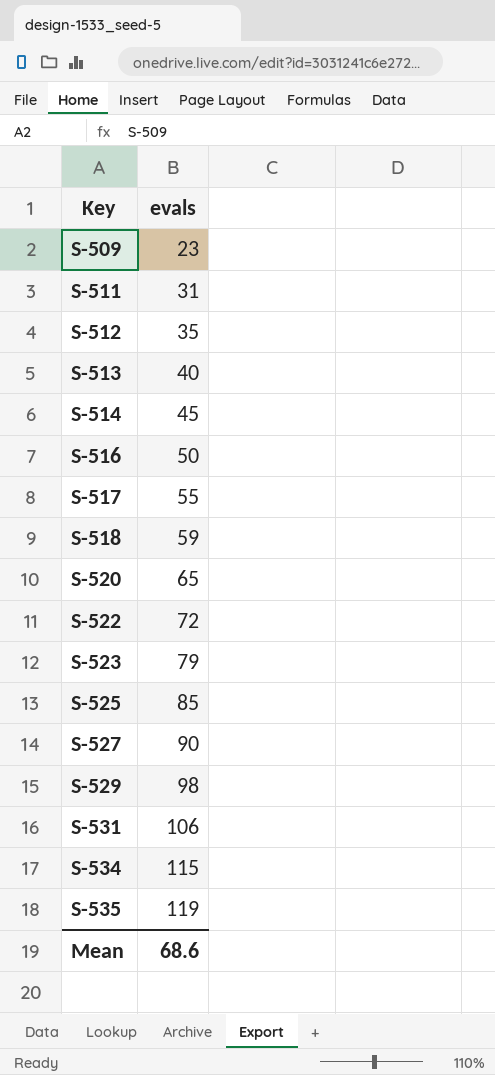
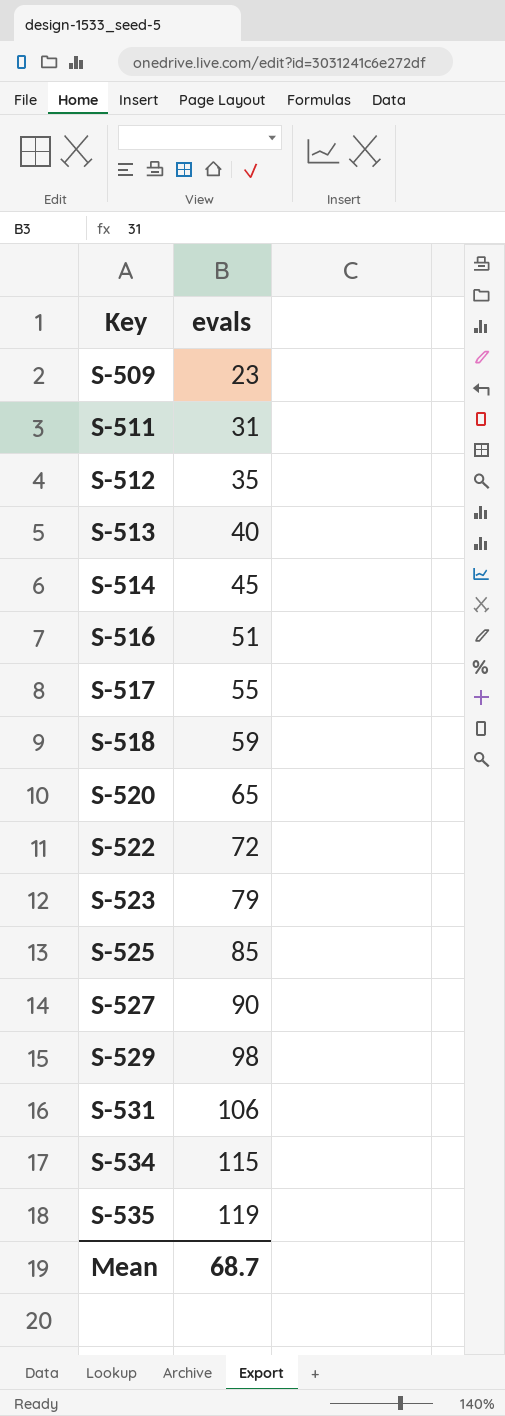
S-516 | evals: 50 -> 51
Mean | evals: 68.6 -> 68.7

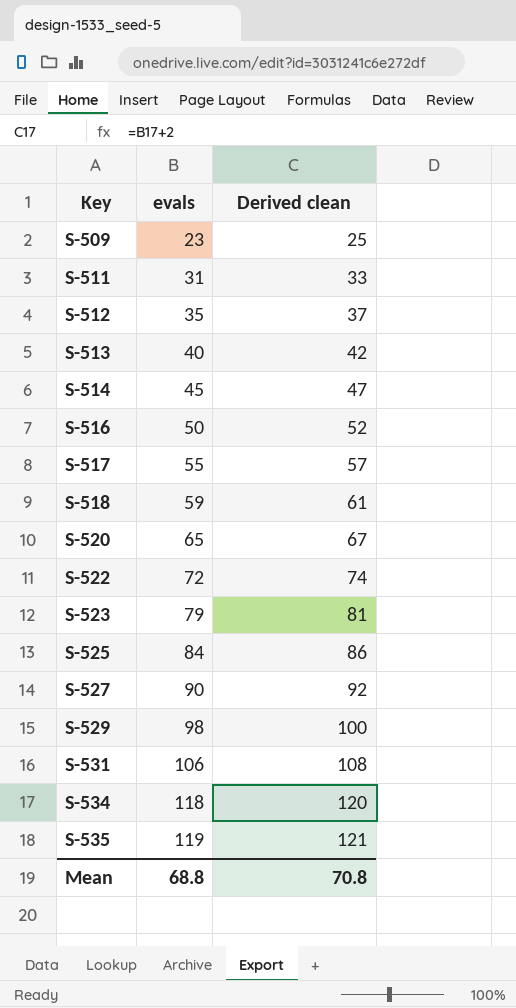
column Derived clean | formula: none -> [evals] + 2
S-516 | evals: 51 -> 50
S-525 | evals: 85 -> 84
S-534 | evals: 115 -> 118
Mean | evals: 68.7 -> 68.8

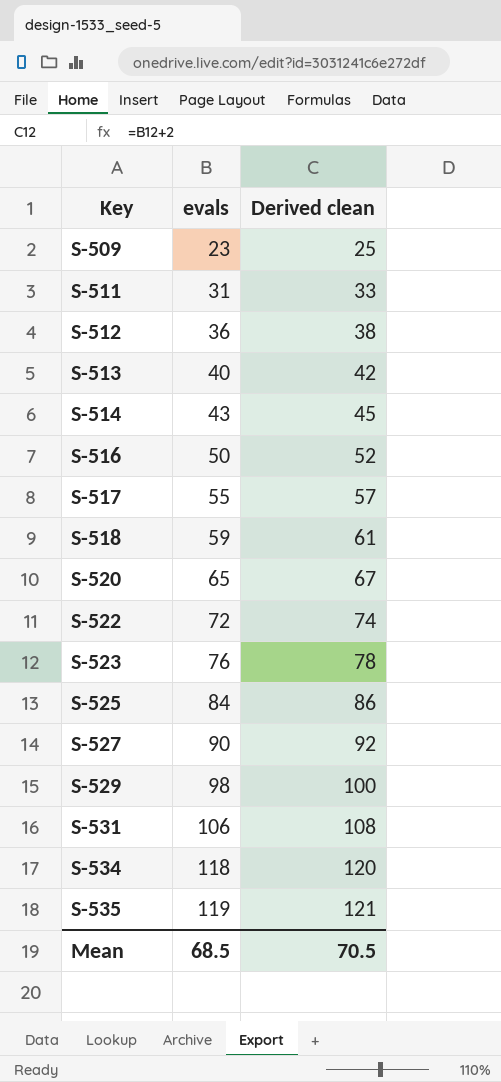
S-512 | evals: 35 -> 36
S-512 | Derived clean: 37 -> 38
S-514 | evals: 45 -> 43
S-514 | Derived clean: 47 -> 45
S-523 | evals: 79 -> 76
S-523 | Derived clean: 81 -> 78
Mean | evals: 68.8 -> 68.5
Mean | Derived clean: 70.8 -> 70.5

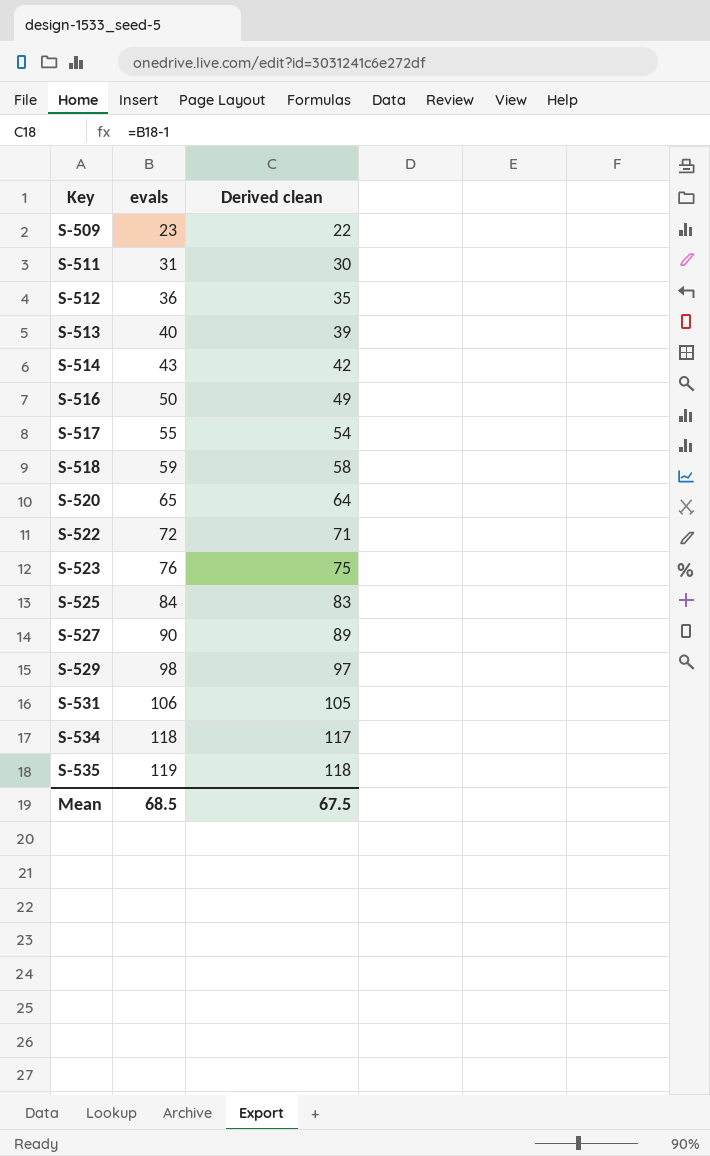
column Derived clean | formula: [evals] + 2 -> [evals] - 1
Mean | Derived clean: 70.5 -> 67.5

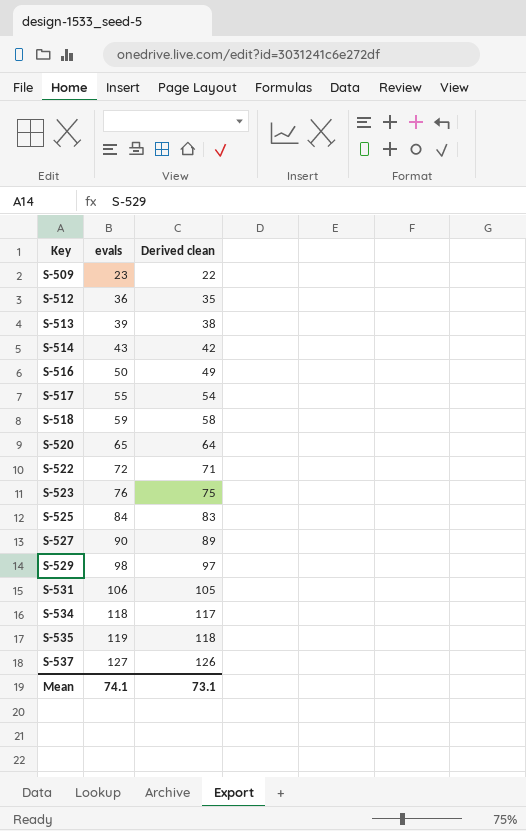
row S-511: 31 | 30 -> none
S-513 | evals: 40 -> 39
S-513 | Derived clean: 39 -> 38
row S-537: none -> 127 | 126
Mean | evals: 68.5 -> 74.1
Mean | Derived clean: 67.5 -> 73.1

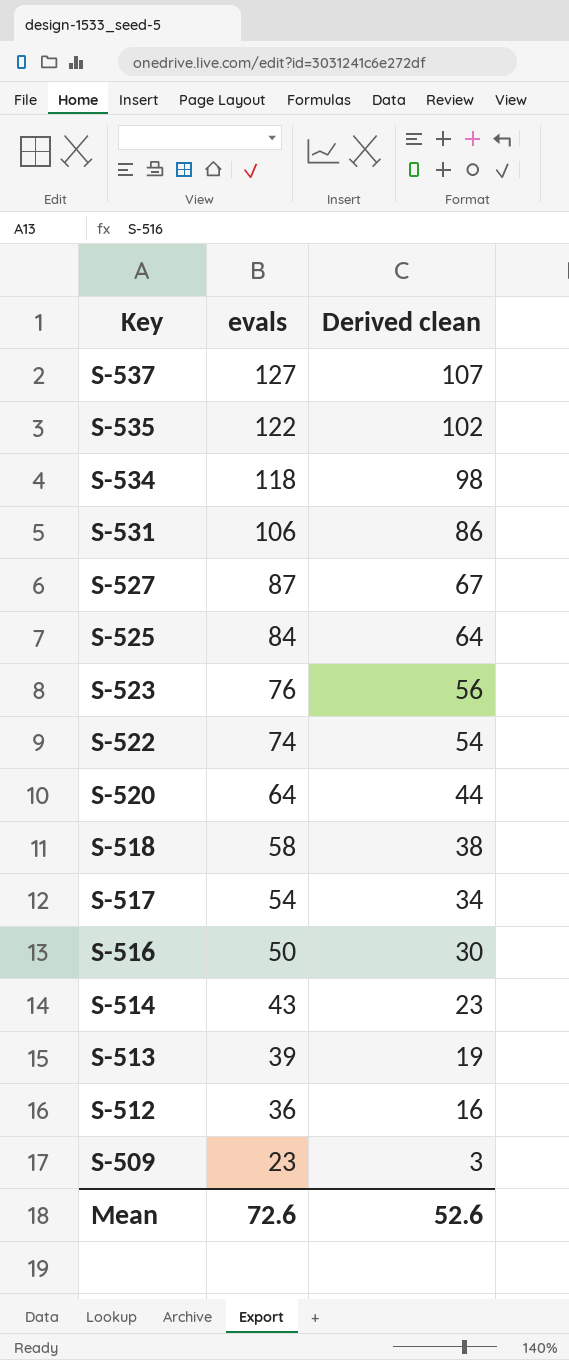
row order: Key ascending -> Key descending
column Derived clean | formula: [evals] - 1 -> [evals] - 20
row S-529: 98 | 97 -> none
S-535 | evals: 119 -> 122
S-527 | evals: 90 -> 87
S-522 | evals: 72 -> 74
S-520 | evals: 65 -> 64
S-518 | evals: 59 -> 58
S-517 | evals: 55 -> 54
Mean | evals: 74.1 -> 72.6
Mean | Derived clean: 73.1 -> 52.6

